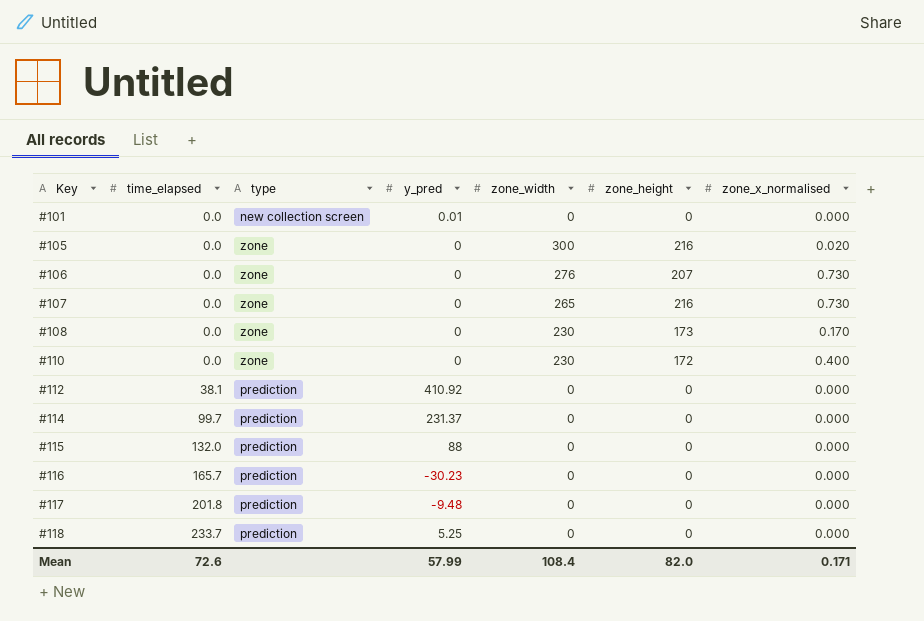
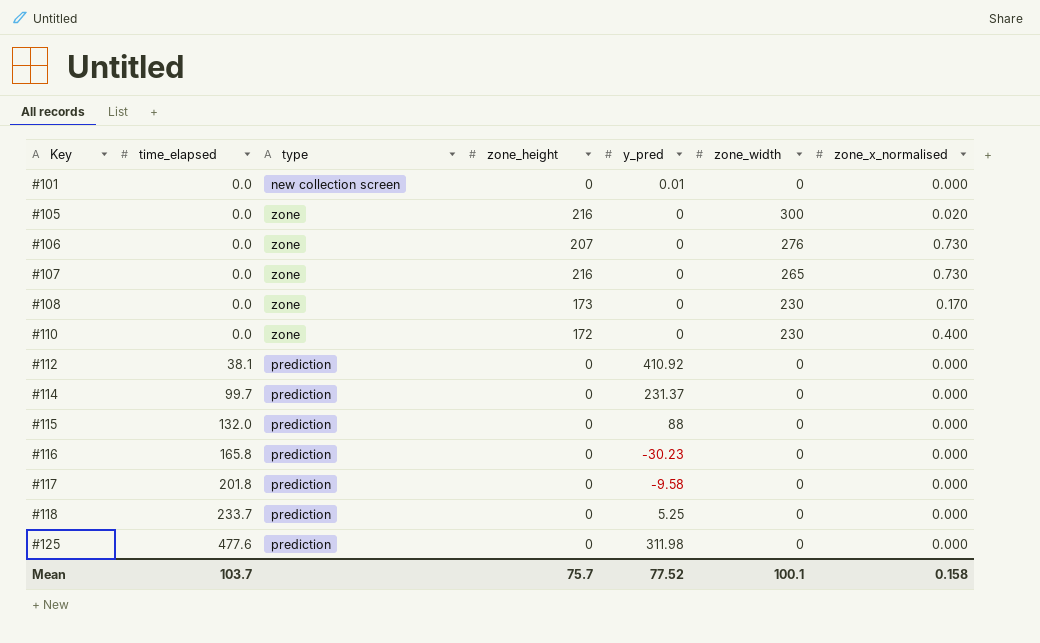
column zone_height | position: 6 -> 4
#116 | time_elapsed: 165.7 -> 165.8
#117 | y_pred: -9.48 -> -9.58
row #125: none -> 477.6 | prediction | 0 | 311.98 | 0 | 0.000
Mean | time_elapsed: 72.6 -> 103.7
Mean | zone_height: 82.0 -> 75.7
Mean | y_pred: 57.99 -> 77.52
Mean | zone_width: 108.4 -> 100.1
Mean | zone_x_normalised: 0.171 -> 0.158

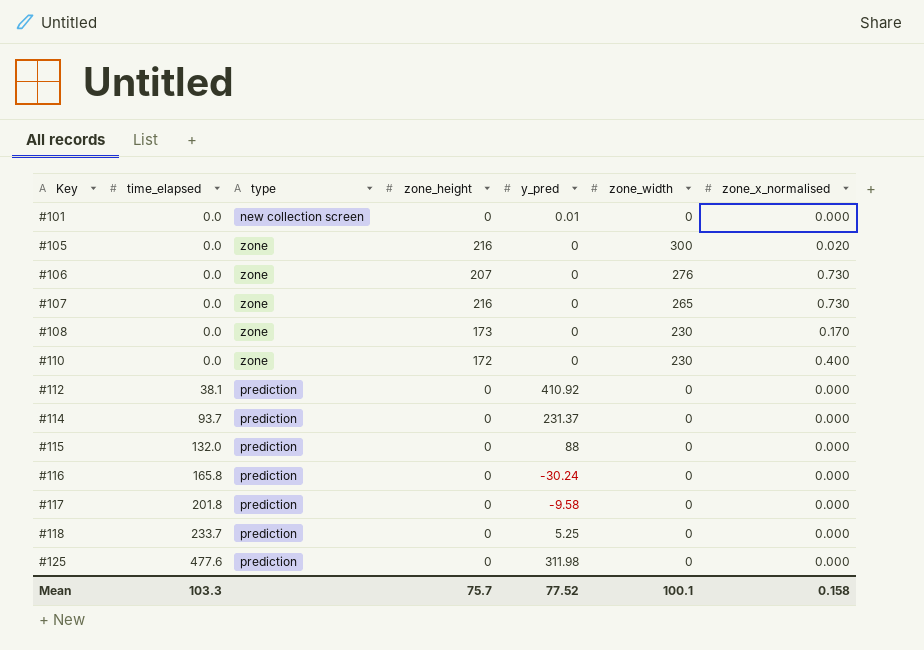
#114 | time_elapsed: 99.7 -> 93.7
#116 | y_pred: -30.23 -> -30.24
Mean | time_elapsed: 103.7 -> 103.3

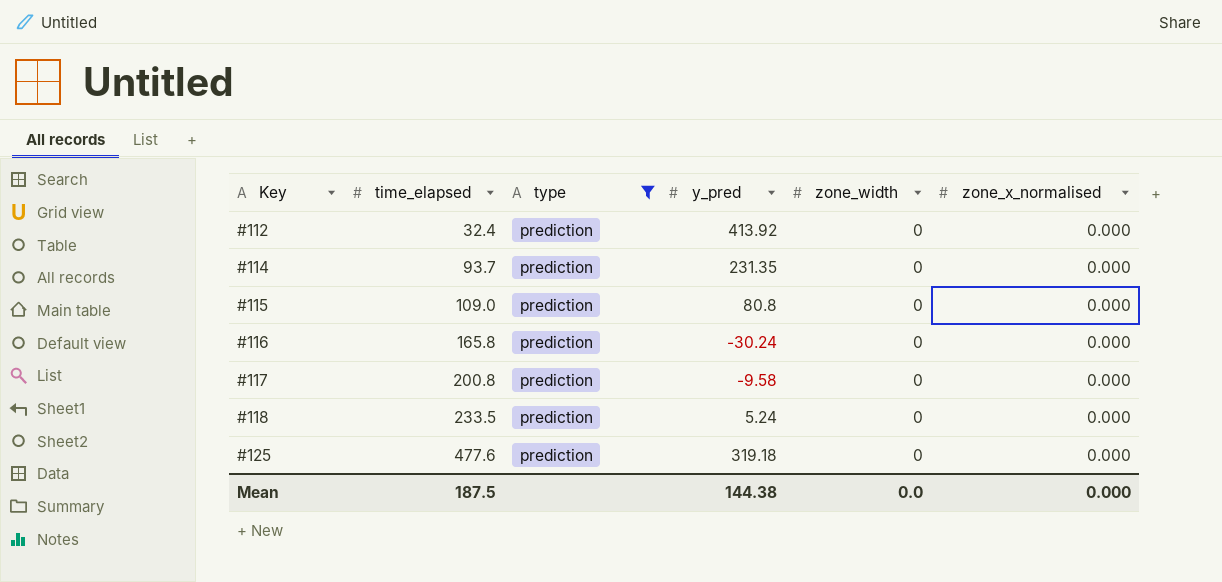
filter: none -> type = prediction
column zone_height | position: 4 -> none
#112 | time_elapsed: 38.1 -> 32.4
#112 | y_pred: 410.92 -> 413.92
#114 | y_pred: 231.37 -> 231.35
#115 | time_elapsed: 132.0 -> 109.0
#115 | y_pred: 88 -> 80.8
#117 | time_elapsed: 201.8 -> 200.8
#118 | time_elapsed: 233.7 -> 233.5
#118 | y_pred: 5.25 -> 5.24
#125 | y_pred: 311.98 -> 319.18
Mean | time_elapsed: 103.3 -> 187.5
Mean | y_pred: 77.52 -> 144.38
Mean | zone_width: 100.1 -> 0.0
Mean | zone_x_normalised: 0.158 -> 0.000

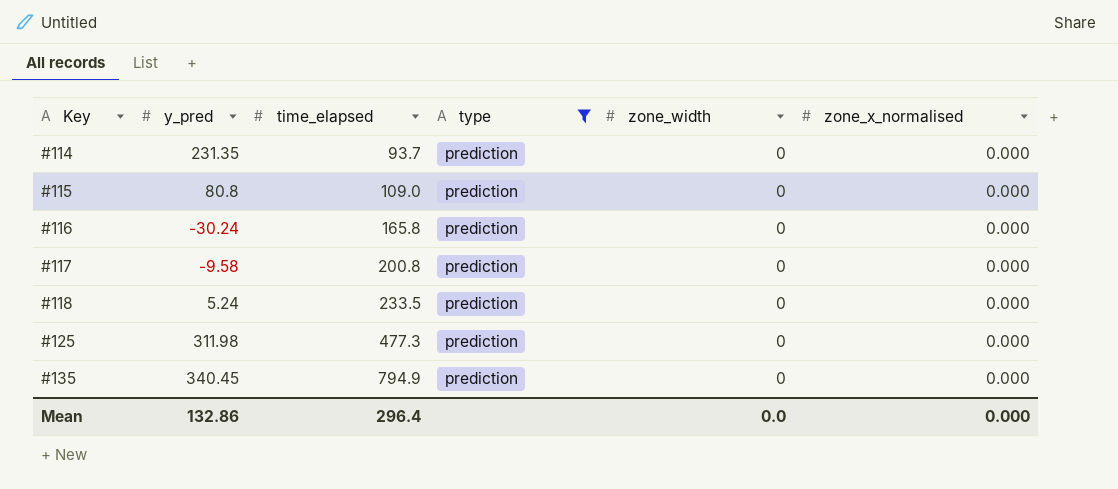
column y_pred | position: 4 -> 2
row #112: 32.4 | prediction | 413.92 | 0 | 0.000 -> none
#125 | y_pred: 319.18 -> 311.98
#125 | time_elapsed: 477.6 -> 477.3
row #135: none -> 340.45 | 794.9 | prediction | 0 | 0.000
Mean | y_pred: 144.38 -> 132.86
Mean | time_elapsed: 187.5 -> 296.4

